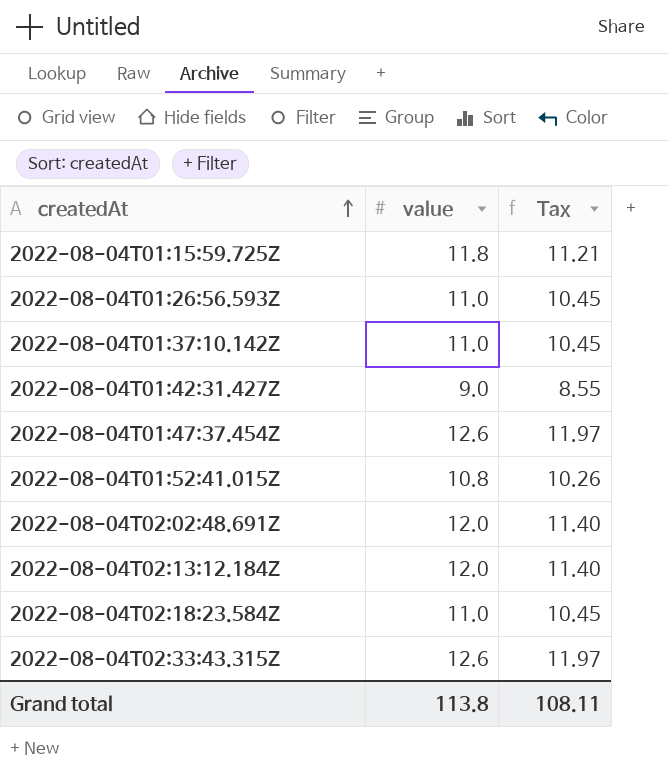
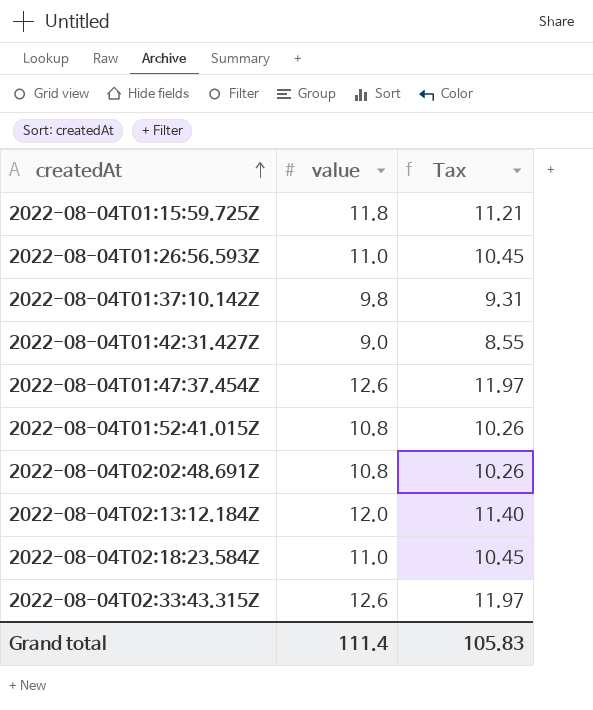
2022-08-04T01:37:10.142Z | value: 11.0 -> 9.8
2022-08-04T01:37:10.142Z | Tax: 10.45 -> 9.31
2022-08-04T02:02:48.691Z | value: 12.0 -> 10.8
2022-08-04T02:02:48.691Z | Tax: 11.40 -> 10.26
Grand total | value: 113.8 -> 111.4
Grand total | Tax: 108.11 -> 105.83

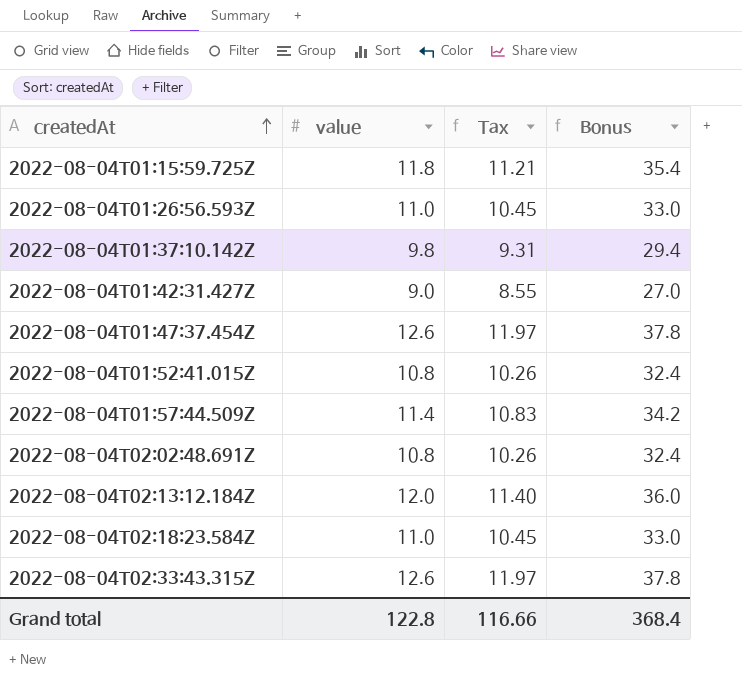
column Bonus | formula: none -> [value] * 3
row 2022-08-04T01:57:44.509Z: none -> 11.4 | 10.83 | 34.2
Grand total | value: 111.4 -> 122.8
Grand total | Tax: 105.83 -> 116.66

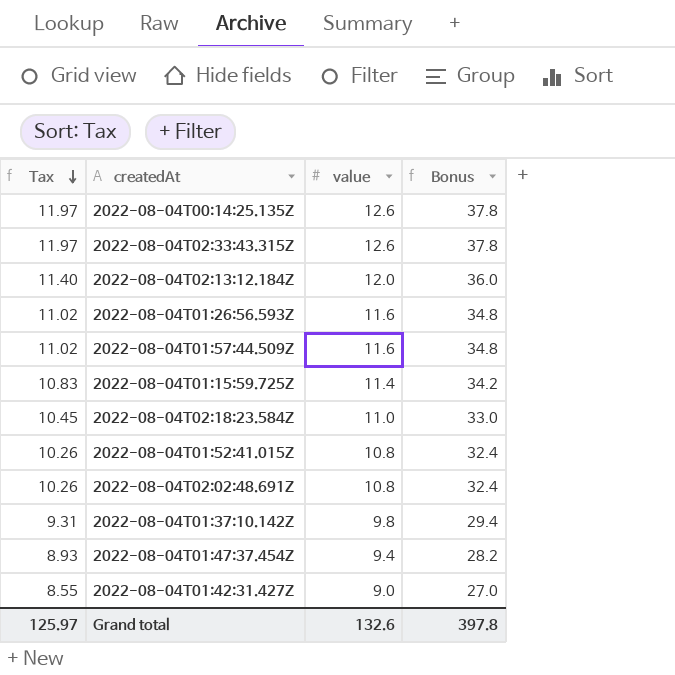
row order: createdAt ascending -> Tax descending
column Tax | position: 3 -> 1
row 2022-08-04T00:14:25.135Z: none -> 11.97 | 12.6 | 37.8
2022-08-04T01:26:56.593Z | Tax: 10.45 -> 11.02
2022-08-04T01:26:56.593Z | value: 11.0 -> 11.6
2022-08-04T01:26:56.593Z | Bonus: 33.0 -> 34.8
2022-08-04T01:57:44.509Z | Tax: 10.83 -> 11.02
2022-08-04T01:57:44.509Z | value: 11.4 -> 11.6
2022-08-04T01:57:44.509Z | Bonus: 34.2 -> 34.8
2022-08-04T01:15:59.725Z | Tax: 11.21 -> 10.83
2022-08-04T01:15:59.725Z | value: 11.8 -> 11.4
2022-08-04T01:15:59.725Z | Bonus: 35.4 -> 34.2
2022-08-04T01:47:37.454Z | Tax: 11.97 -> 8.93
2022-08-04T01:47:37.454Z | value: 12.6 -> 9.4
2022-08-04T01:47:37.454Z | Bonus: 37.8 -> 28.2
Grand total | Tax: 116.66 -> 125.97
Grand total | value: 122.8 -> 132.6
Grand total | Bonus: 368.4 -> 397.8

